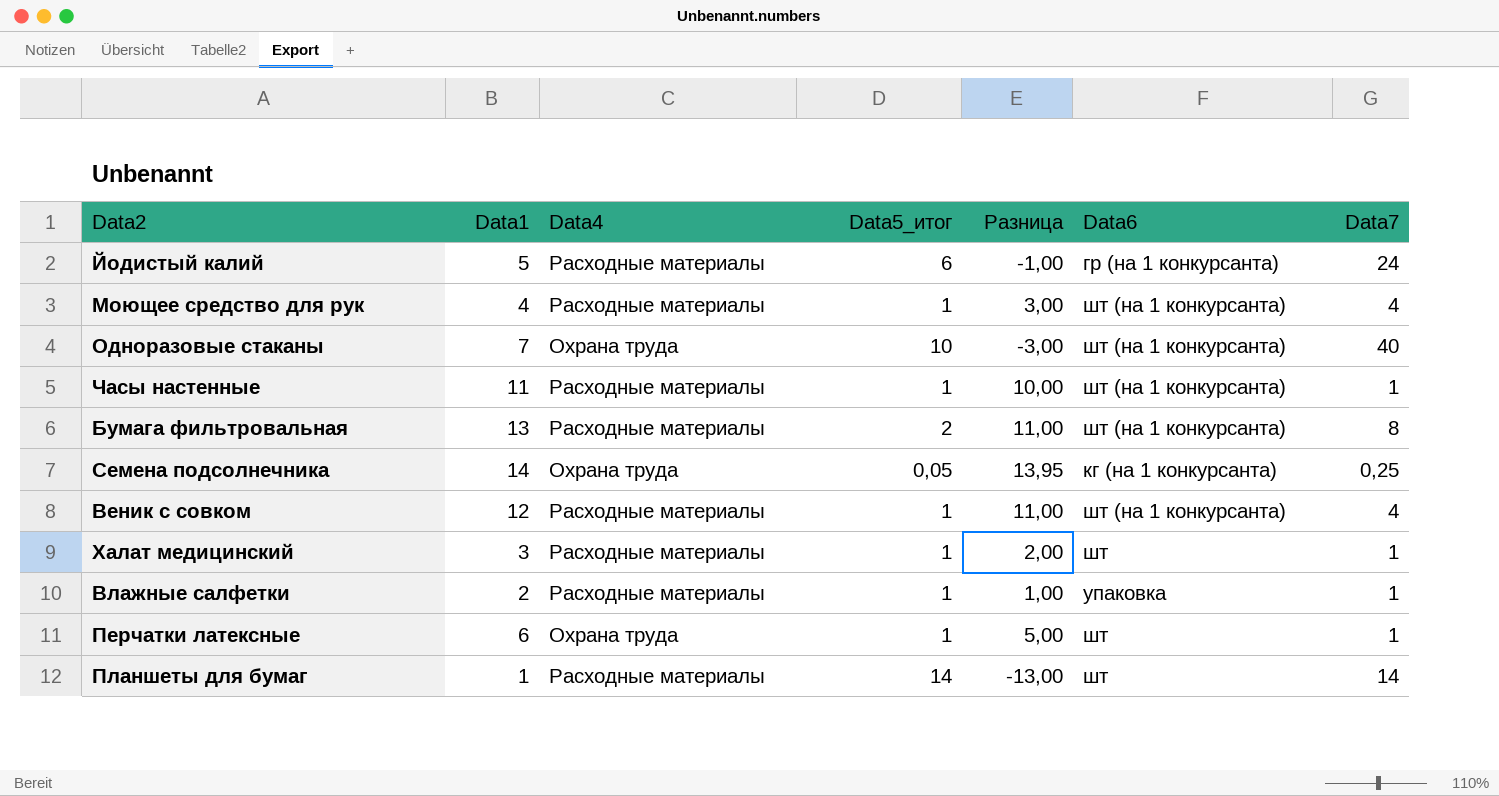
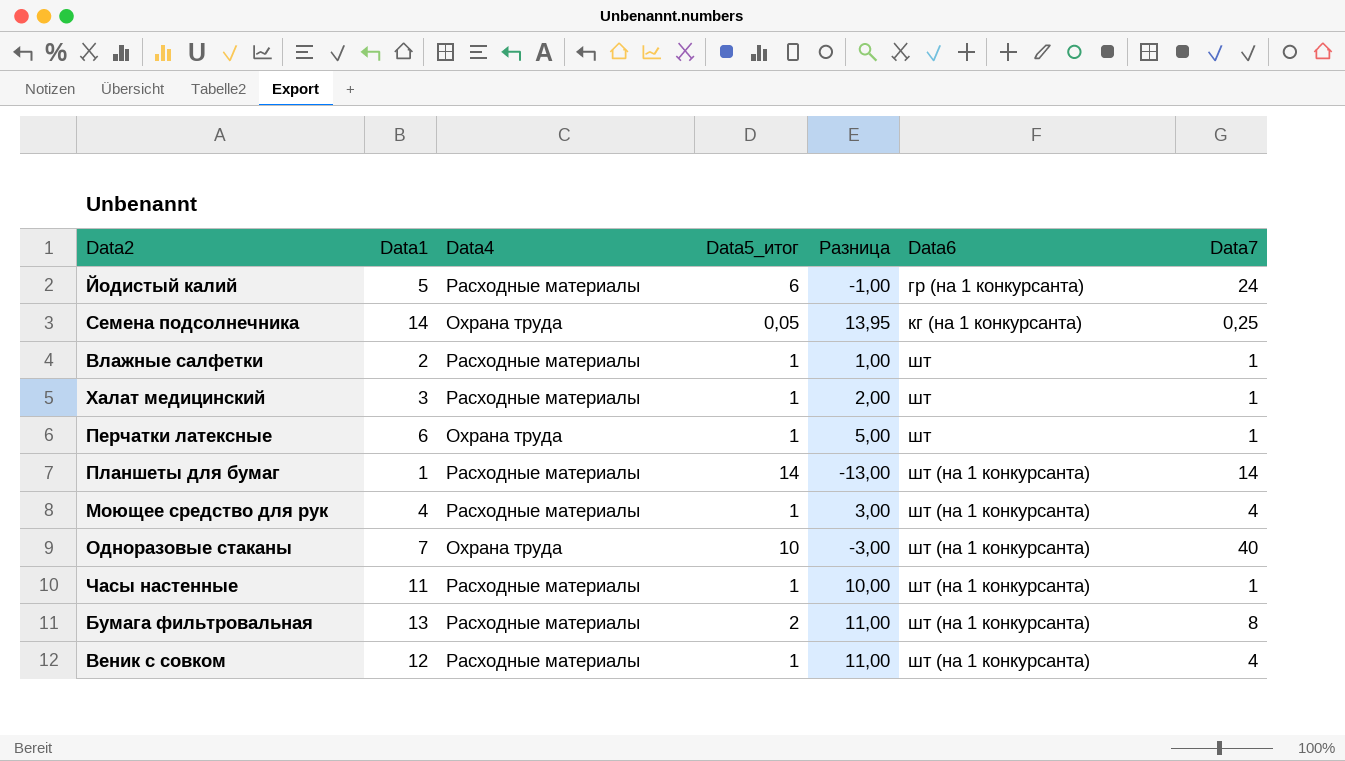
row order: none -> Data6 ascending
Влажные салфетки | Data6: упаковка -> шт
Планшеты для бумаг | Data6: шт -> шт (на 1 конкурсанта)

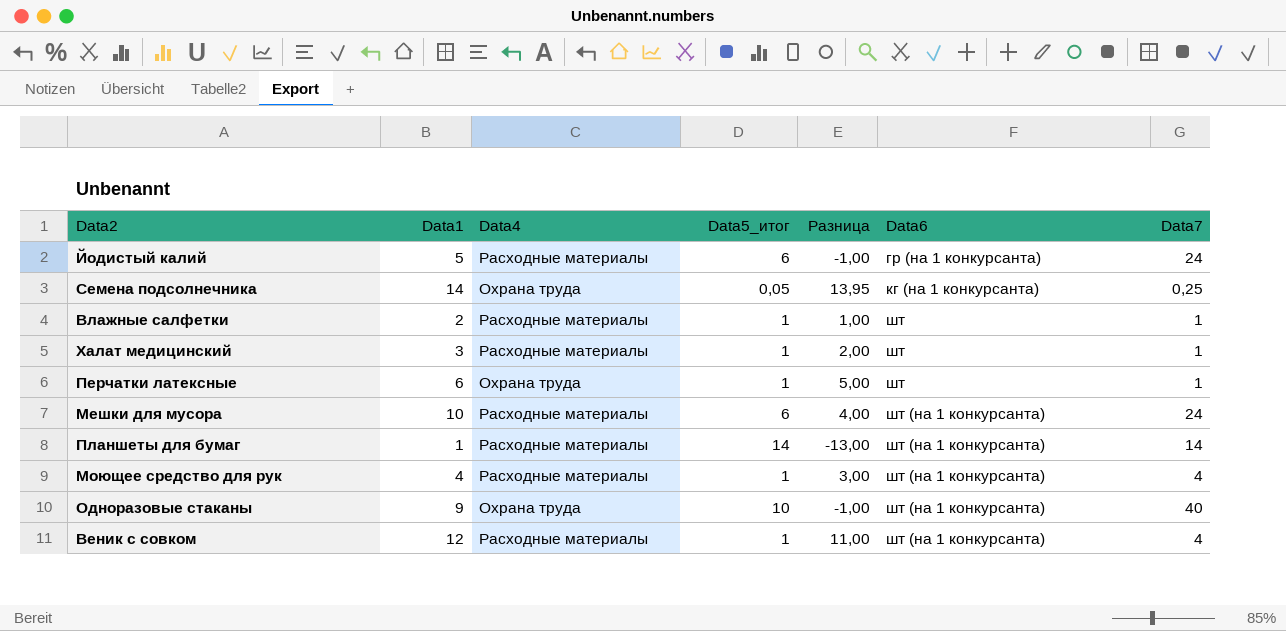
row Часы настенные: 11 | Расходные материалы | 1 | 10,00 | шт (на 1 конкурсанта) | 1 -> none
row Бумага фильтровальная: 13 | Расходные материалы | 2 | 11,00 | шт (на 1 конкурсанта) | 8 -> none
row Мешки для мусора: none -> 10 | Расходные материалы | 6 | 4,00 | шт (на 1 конкурсанта) | 24
Одноразовые стаканы | Data1: 7 -> 9
Одноразовые стаканы | Разница: -3,00 -> -1,00

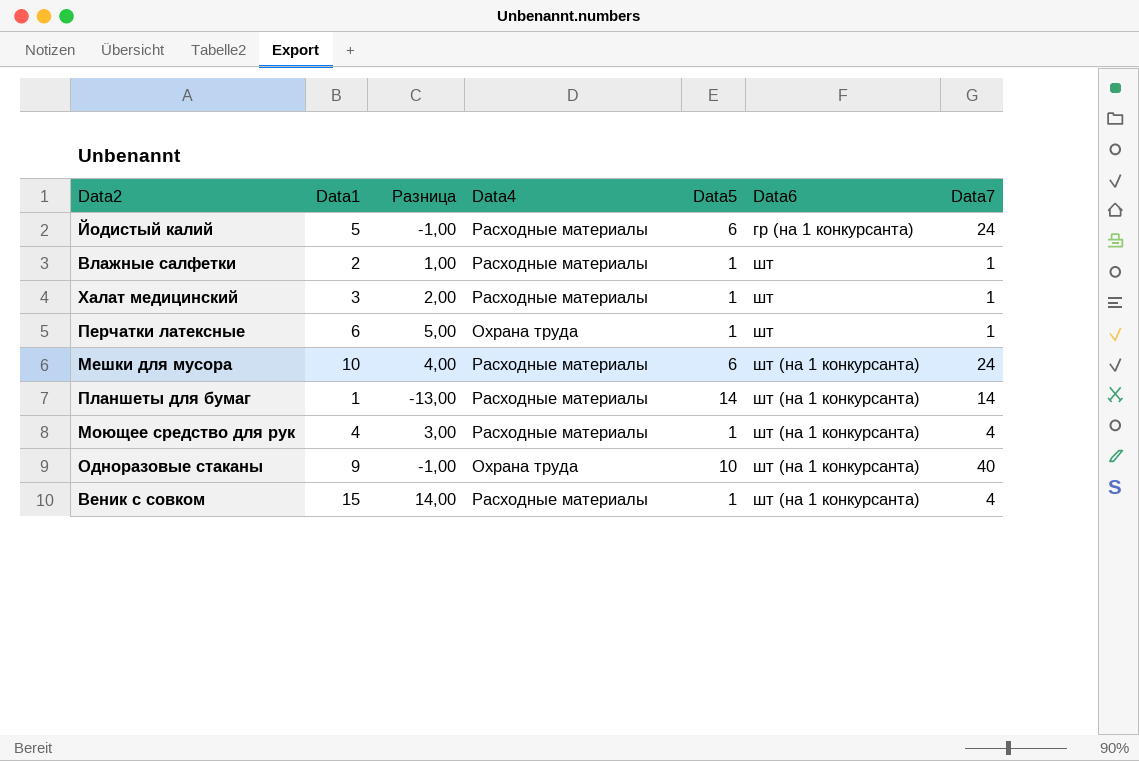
column Разница | position: 5 -> 3
column name: Data5_итог -> Data5
row Семена подсолнечника: 14 | Охрана труда | 0,05 | 13,95 | кг (на 1 конкурсанта) | 0,25 -> none
Веник с совком | Data1: 12 -> 15
Веник с совком | Разница: 11,00 -> 14,00

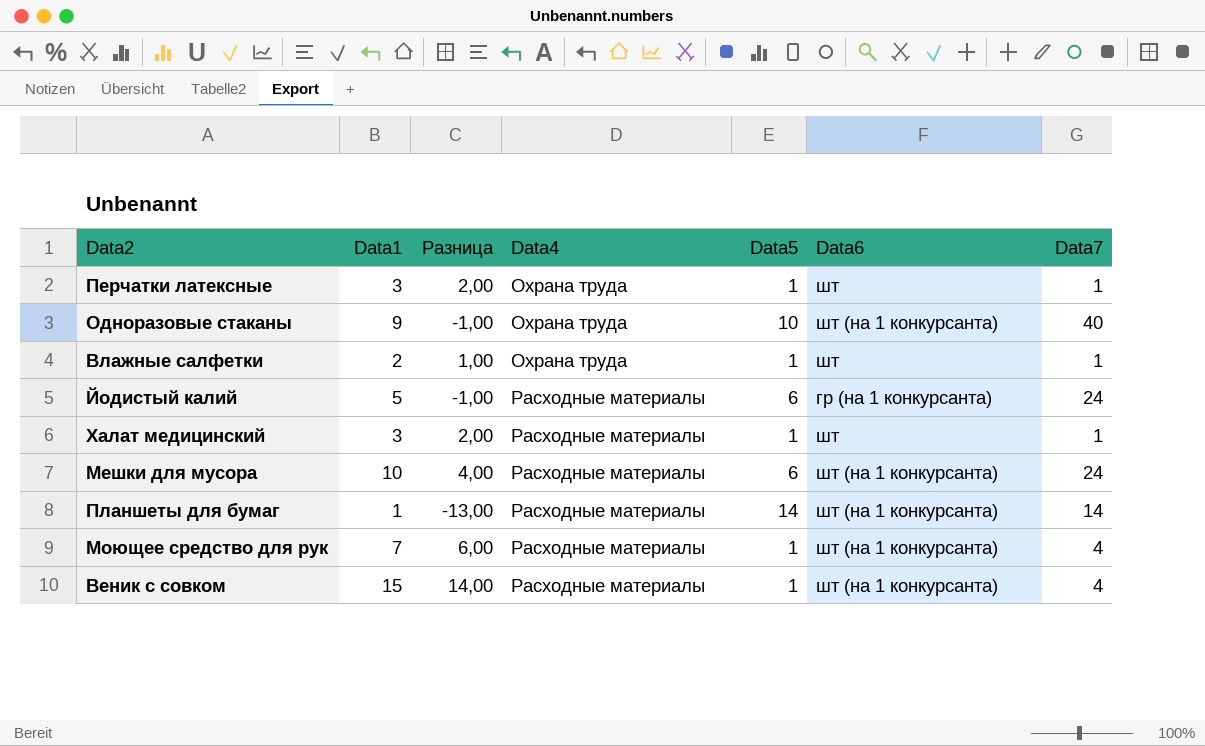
row order: Data6 ascending -> Data4 ascending
Перчатки латексные | Data1: 6 -> 3
Перчатки латексные | Разница: 5,00 -> 2,00
Влажные салфетки | Data4: Расходные материалы -> Охрана труда
Моющее средство для рук | Data1: 4 -> 7
Моющее средство для рук | Разница: 3,00 -> 6,00

